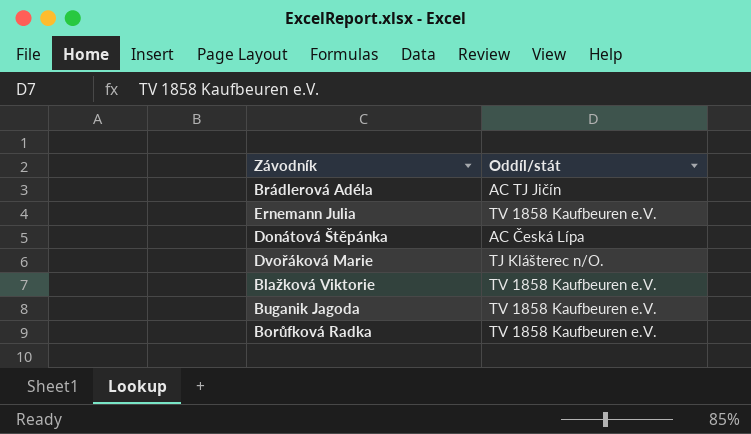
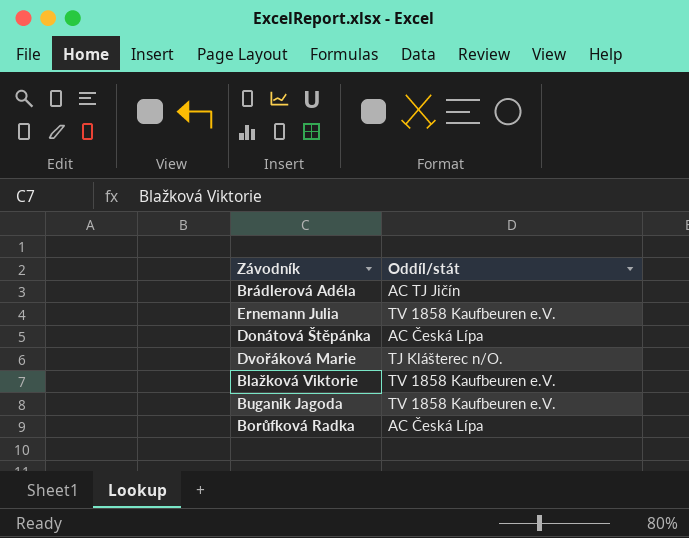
Borůfková Radka | Oddíl/stát: TV 1858 Kaufbeuren e.V. -> AC Česká Lípa

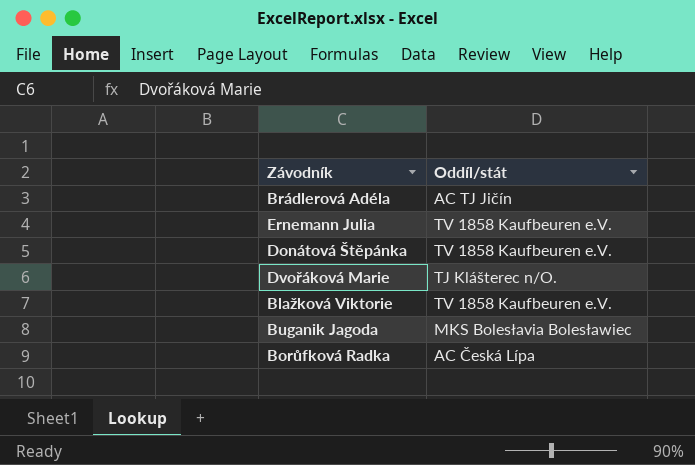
Donátová Štěpánka | Oddíl/stát: AC Česká Lípa -> TV 1858 Kaufbeuren e.V.
Buganik Jagoda | Oddíl/stát: TV 1858 Kaufbeuren e.V. -> MKS Bolesłavia Bolesławiec

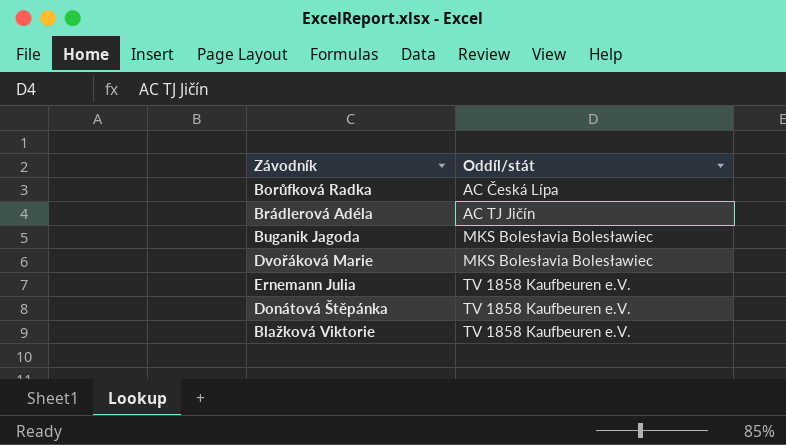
row order: none -> Oddíl/stát ascending
Dvořáková Marie | Oddíl/stát: TJ Klášterec n/O. -> MKS Bolesłavia Bolesławiec

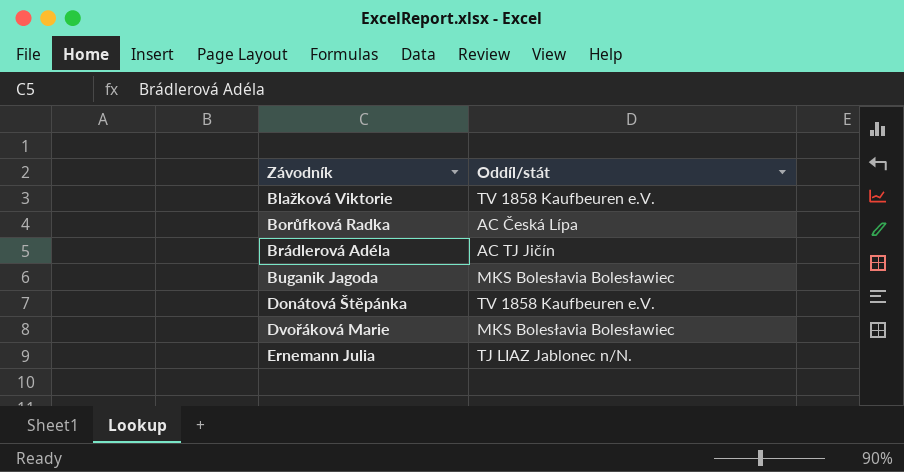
row order: Oddíl/stát ascending -> Závodník ascending
Ernemann Julia | Oddíl/stát: TV 1858 Kaufbeuren e.V. -> TJ LIAZ Jablonec n/N.

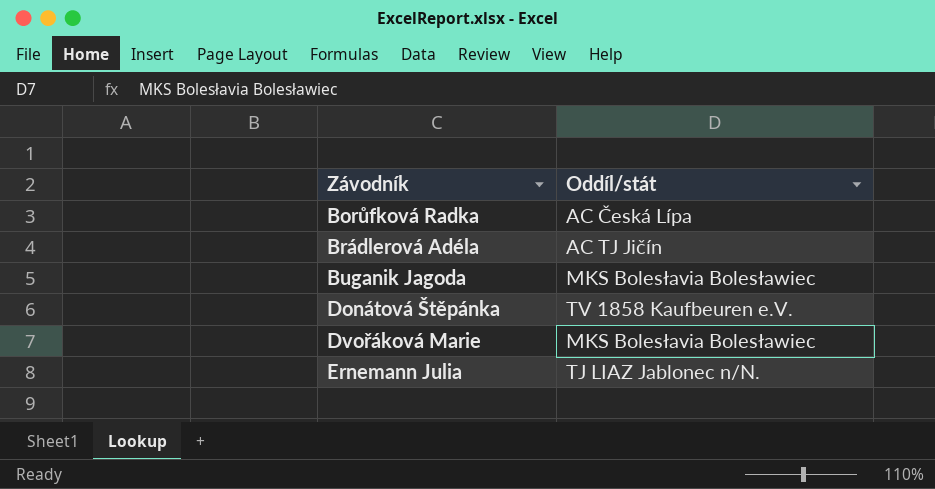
row Blažková Viktorie: TV 1858 Kaufbeuren e.V. -> none

